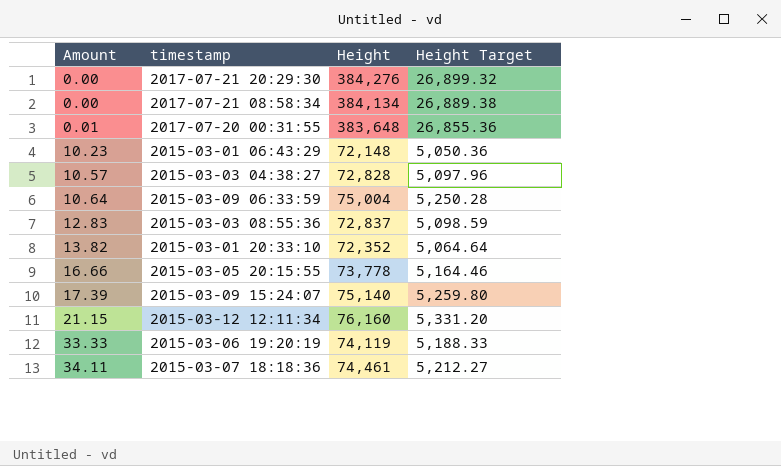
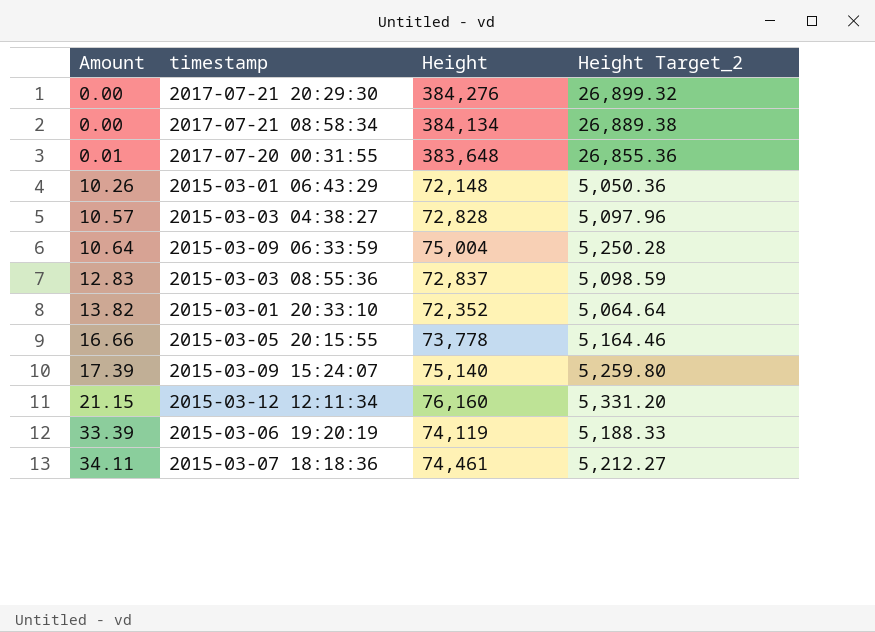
column name: Height Target -> Height Target_2
2015-03-01 06:43:29 | Amount: 10.23 -> 10.26
2015-03-06 19:20:19 | Amount: 33.33 -> 33.39

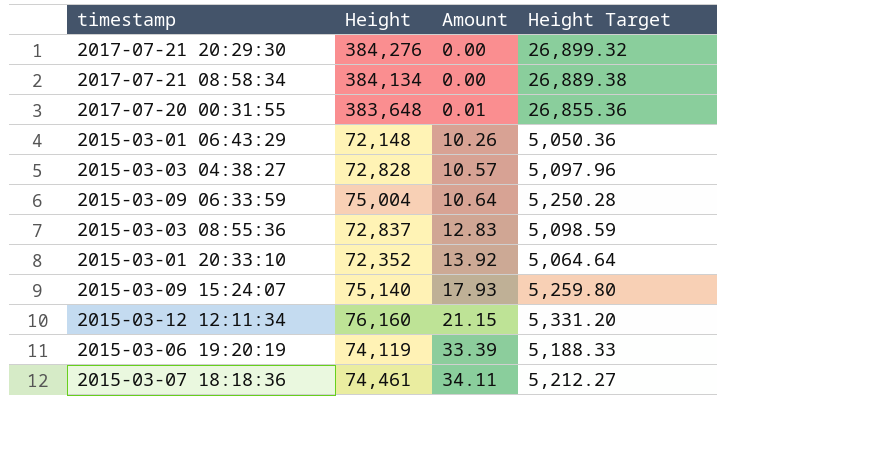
column Amount | position: 1 -> 3
column name: Height Target_2 -> Height Target
row 2015-03-05 20:15:55: 16.66 | 73,778 | 5,164.46 -> none
2015-03-01 20:33:10 | Amount: 13.82 -> 13.92
2015-03-09 15:24:07 | Amount: 17.39 -> 17.93

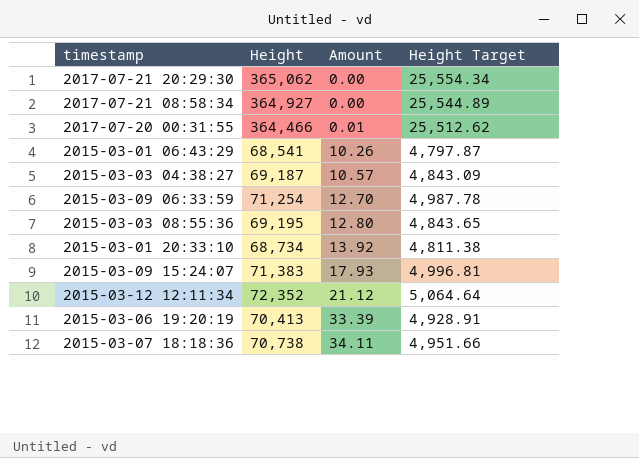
2017-07-21 20:29:30 | Height: 384,276 -> 365,062
2017-07-21 20:29:30 | Height Target: 26,899.32 -> 25,554.34
2017-07-21 08:58:34 | Height: 384,134 -> 364,927
2017-07-21 08:58:34 | Height Target: 26,889.38 -> 25,544.89
2017-07-20 00:31:55 | Height: 383,648 -> 364,466
2017-07-20 00:31:55 | Height Target: 26,855.36 -> 25,512.62
2015-03-01 06:43:29 | Height: 72,148 -> 68,541
2015-03-01 06:43:29 | Height Target: 5,050.36 -> 4,797.87
2015-03-03 04:38:27 | Height: 72,828 -> 69,187
2015-03-03 04:38:27 | Height Target: 5,097.96 -> 4,843.09
2015-03-09 06:33:59 | Height: 75,004 -> 71,254
2015-03-09 06:33:59 | Amount: 10.64 -> 12.70
2015-03-09 06:33:59 | Height Target: 5,250.28 -> 4,987.78
2015-03-03 08:55:36 | Height: 72,837 -> 69,195
2015-03-03 08:55:36 | Amount: 12.83 -> 12.80
2015-03-03 08:55:36 | Height Target: 5,098.59 -> 4,843.65
2015-03-01 20:33:10 | Height: 72,352 -> 68,734
2015-03-01 20:33:10 | Height Target: 5,064.64 -> 4,811.38
2015-03-09 15:24:07 | Height: 75,140 -> 71,383
2015-03-09 15:24:07 | Height Target: 5,259.80 -> 4,996.81
2015-03-12 12:11:34 | Height: 76,160 -> 72,352
2015-03-12 12:11:34 | Amount: 21.15 -> 21.12
2015-03-12 12:11:34 | Height Target: 5,331.20 -> 5,064.64
2015-03-06 19:20:19 | Height: 74,119 -> 70,413
2015-03-06 19:20:19 | Height Target: 5,188.33 -> 4,928.91
2015-03-07 18:18:36 | Height: 74,461 -> 70,738
2015-03-07 18:18:36 | Height Target: 5,212.27 -> 4,951.66

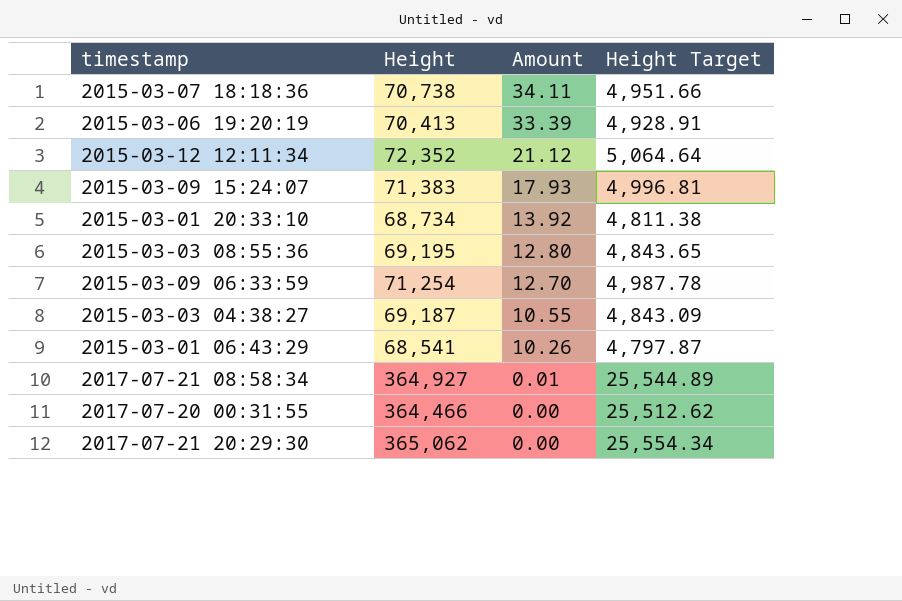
row order: Amount ascending -> Amount descending
2015-03-03 04:38:27 | Amount: 10.57 -> 10.55
2017-07-21 08:58:34 | Amount: 0.00 -> 0.01
2017-07-20 00:31:55 | Amount: 0.01 -> 0.00

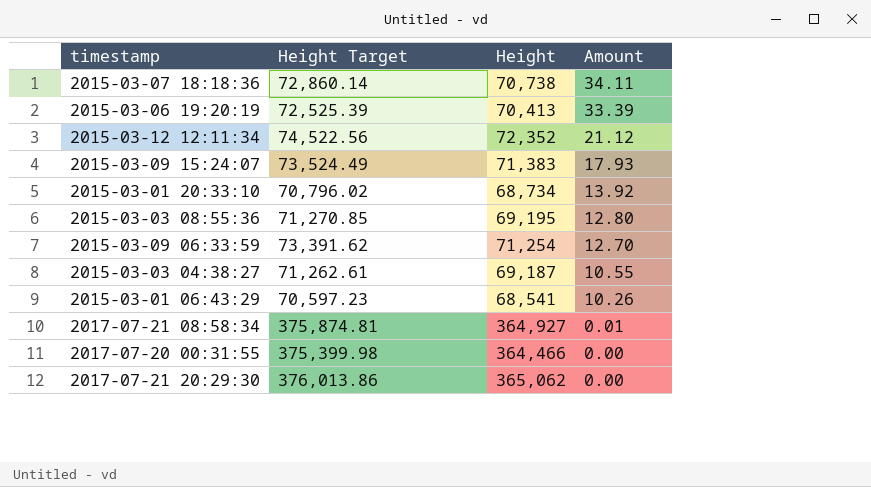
column Height Target | formula: [Height] * 0.07 -> [Height] * 1.03
column Height Target | position: 4 -> 2

